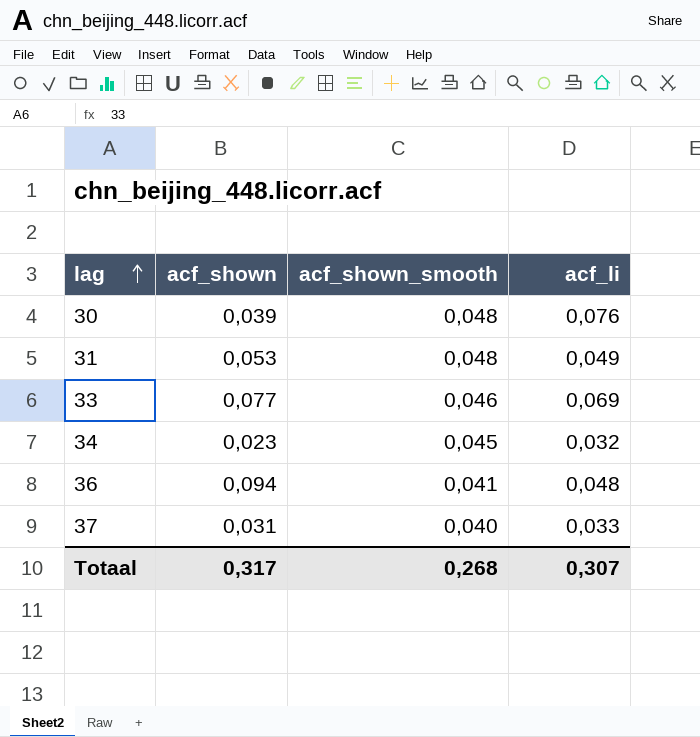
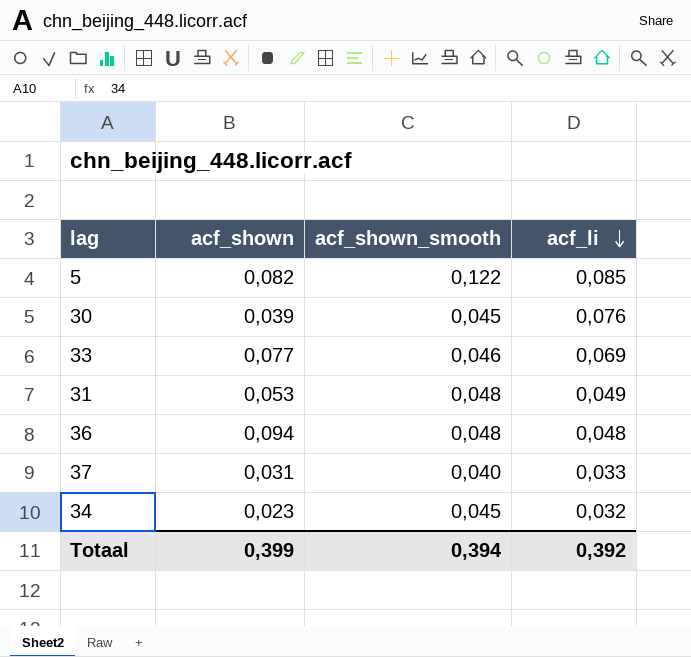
row order: lag ascending -> acf_li descending
row 5: none -> 0,082 | 0,122 | 0,085
30 | acf_shown_smooth: 0,048 -> 0,045
36 | acf_shown_smooth: 0,041 -> 0,048
Totaal | acf_shown: 0,317 -> 0,399
Totaal | acf_shown_smooth: 0,268 -> 0,394
Totaal | acf_li: 0,307 -> 0,392

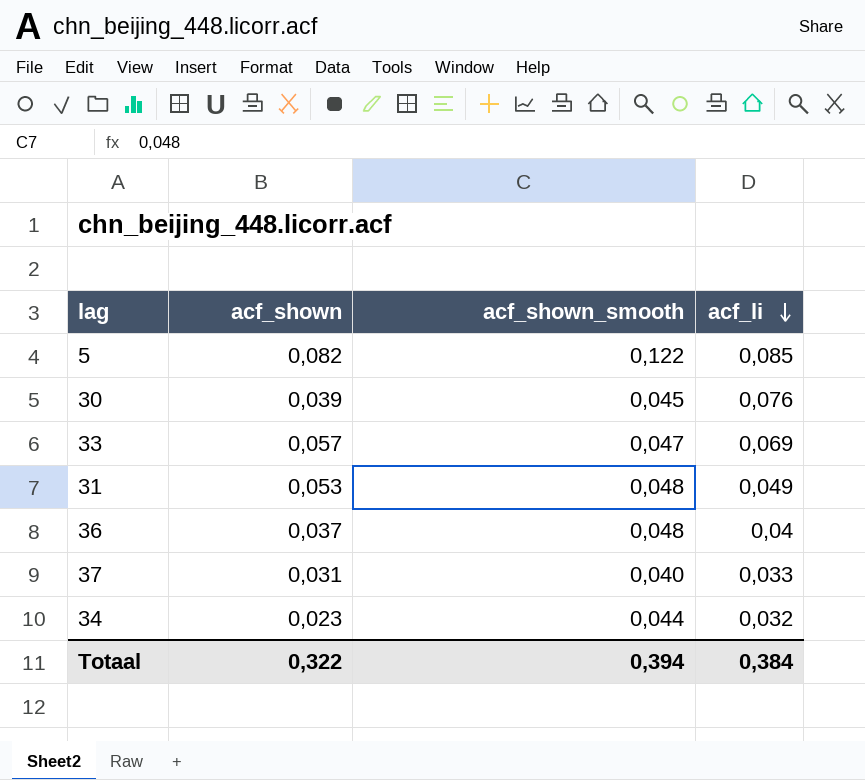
33 | acf_shown: 0,077 -> 0,057
33 | acf_shown_smooth: 0,046 -> 0,047
36 | acf_shown: 0,094 -> 0,037
36 | acf_li: 0,048 -> 0,04
34 | acf_shown_smooth: 0,045 -> 0,044
Totaal | acf_shown: 0,399 -> 0,322
Totaal | acf_li: 0,392 -> 0,384

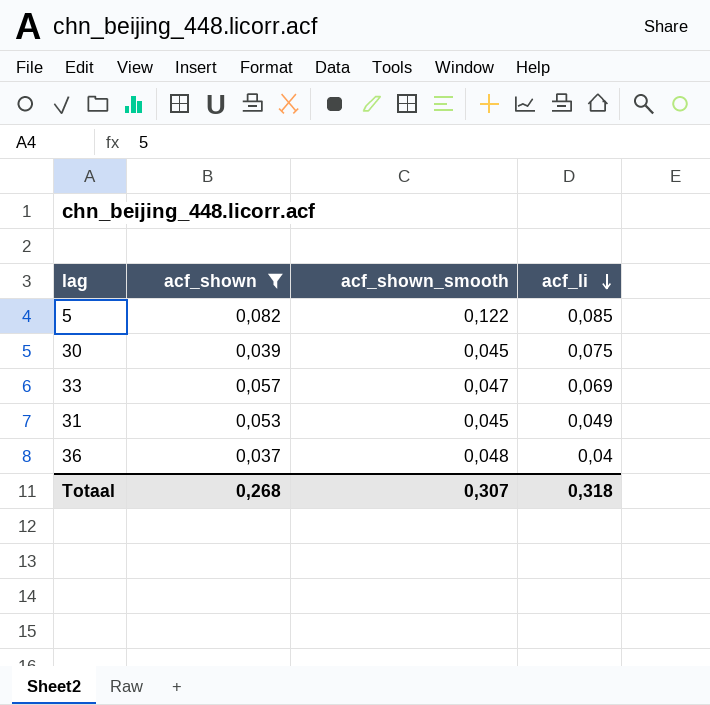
filter: none -> acf_shown >= 0,037
30 | acf_li: 0,076 -> 0,075
31 | acf_shown_smooth: 0,048 -> 0,045
Totaal | acf_shown: 0,322 -> 0,268
Totaal | acf_shown_smooth: 0,394 -> 0,307
Totaal | acf_li: 0,384 -> 0,318

